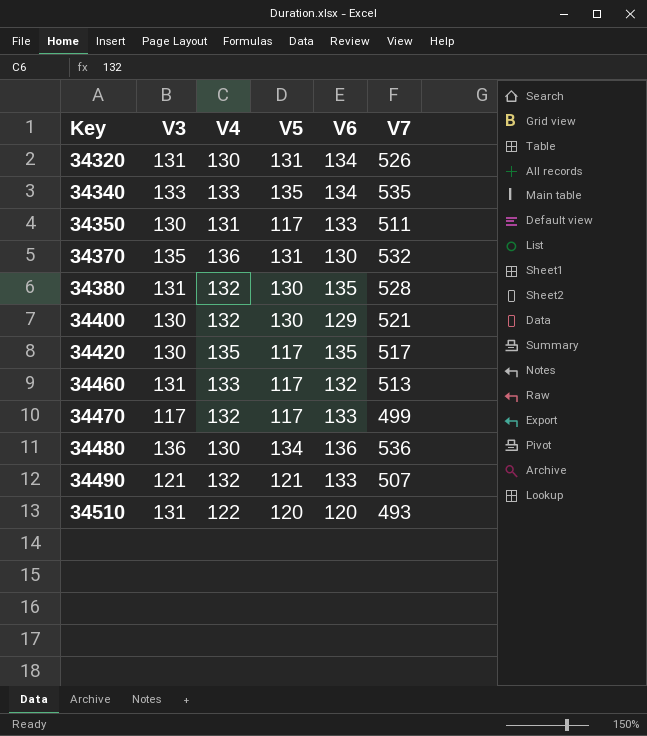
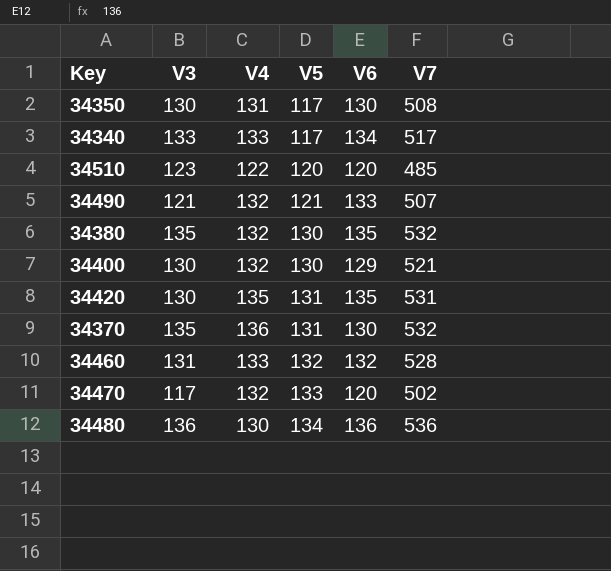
row order: Key ascending -> V5 ascending
row 34320: 131 | 130 | 131 | 134 | 526 -> none
34350 | V6: 133 -> 130
34350 | V7: 511 -> 508
34340 | V5: 135 -> 117
34340 | V7: 535 -> 517
34510 | V3: 131 -> 123
34510 | V7: 493 -> 485
34380 | V3: 131 -> 135
34380 | V7: 528 -> 532
34420 | V5: 117 -> 131
34420 | V7: 517 -> 531
34460 | V5: 117 -> 132
34460 | V7: 513 -> 528
34470 | V5: 117 -> 133
34470 | V6: 133 -> 120
34470 | V7: 499 -> 502

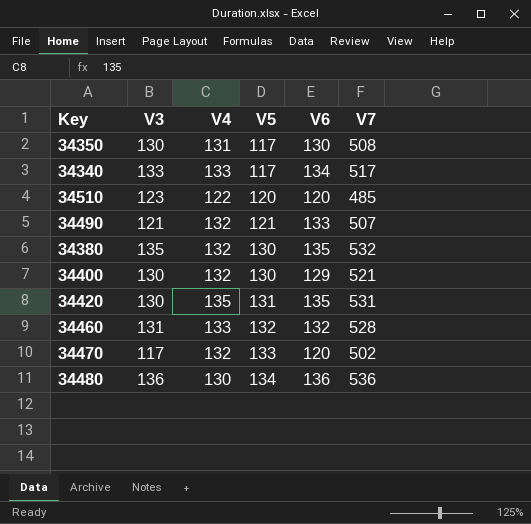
row 34370: 135 | 136 | 131 | 130 | 532 -> none

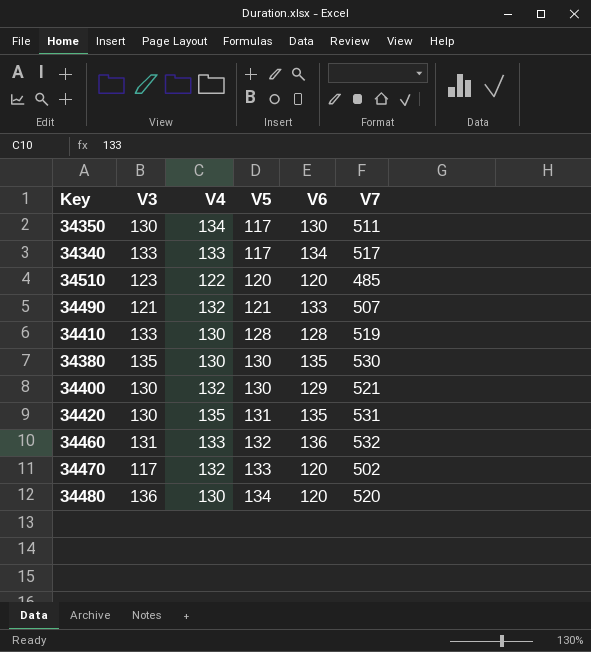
34350 | V4: 131 -> 134
34350 | V7: 508 -> 511
row 34410: none -> 133 | 130 | 128 | 128 | 519
34380 | V4: 132 -> 130
34380 | V7: 532 -> 530
34460 | V6: 132 -> 136
34460 | V7: 528 -> 532
34480 | V6: 136 -> 120
34480 | V7: 536 -> 520

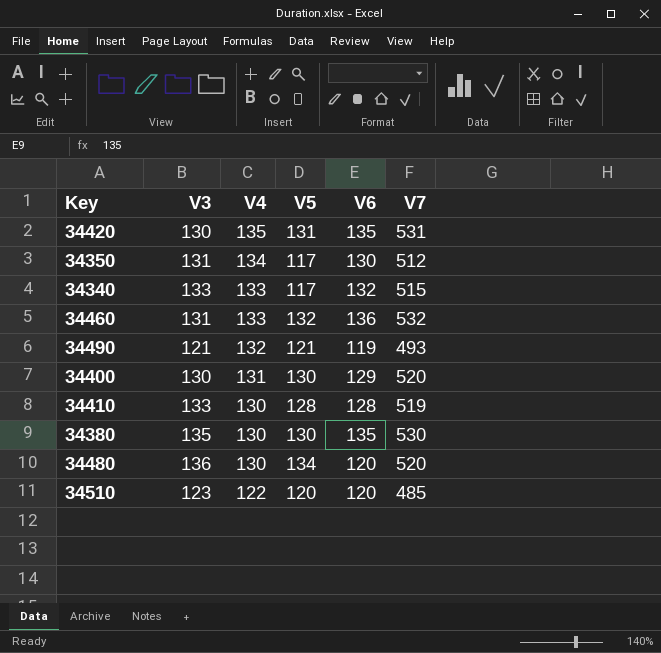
row order: V5 ascending -> V4 descending
row 34470: 117 | 132 | 133 | 120 | 502 -> none
34350 | V3: 130 -> 131
34350 | V7: 511 -> 512
34340 | V6: 134 -> 132
34340 | V7: 517 -> 515
34490 | V6: 133 -> 119
34490 | V7: 507 -> 493
34400 | V4: 132 -> 131
34400 | V7: 521 -> 520

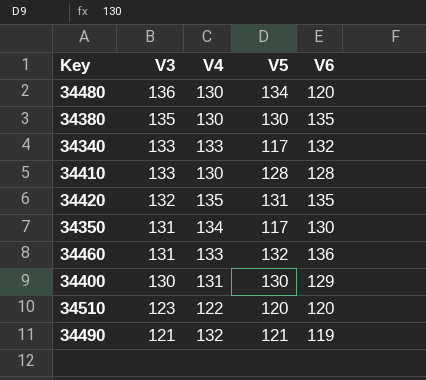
row order: V4 descending -> V3 descending
column V7 | formula: [V3] + [V4] + [V5] + [V6] -> none
34420 | V3: 130 -> 132

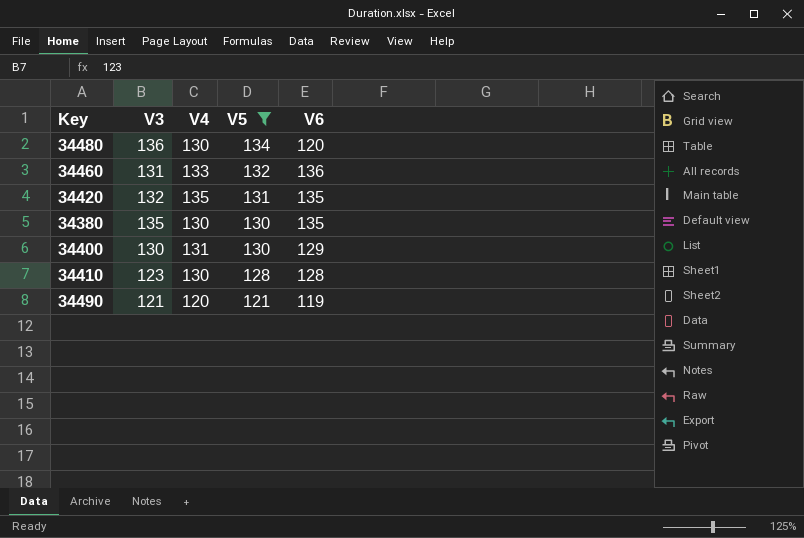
filter: none -> V5 >= 121
row order: V3 descending -> V5 descending
34410 | V3: 133 -> 123
34490 | V4: 132 -> 120

